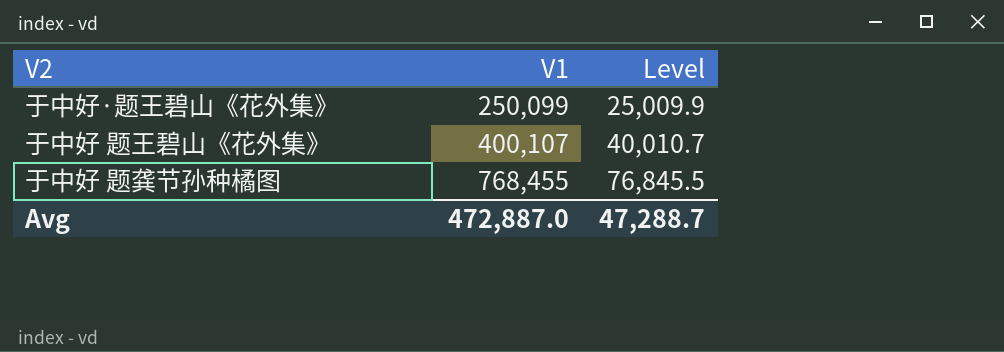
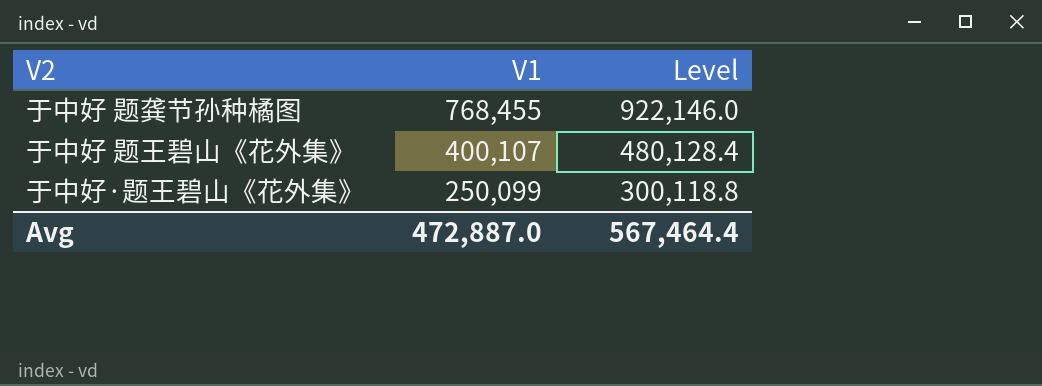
row order: V1 ascending -> V1 descending
column Level | formula: [V1] * 0.1 -> [V1] * 1.2
Avg | Level: 47,288.7 -> 567,464.4

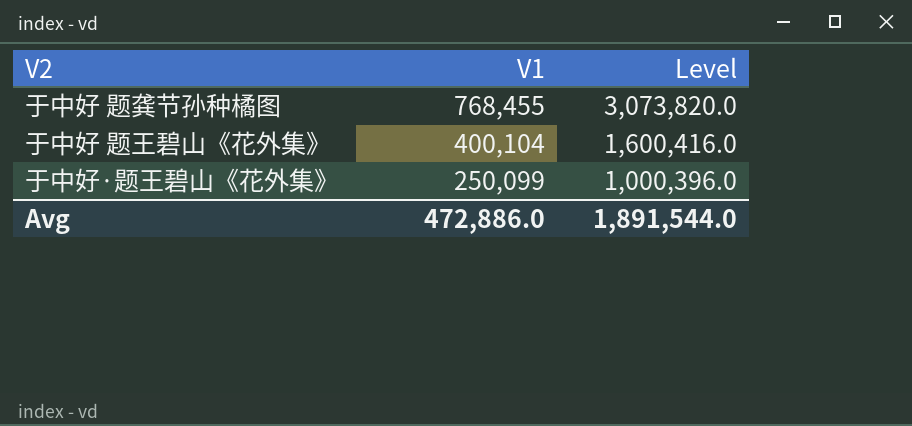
column Level | formula: [V1] * 1.2 -> [V1] * 4
于中好 题王碧山《花外集》 | V1: 400,107 -> 400,104
Avg | V1: 472,887.0 -> 472,886.0
Avg | Level: 567,464.4 -> 1,891,544.0

